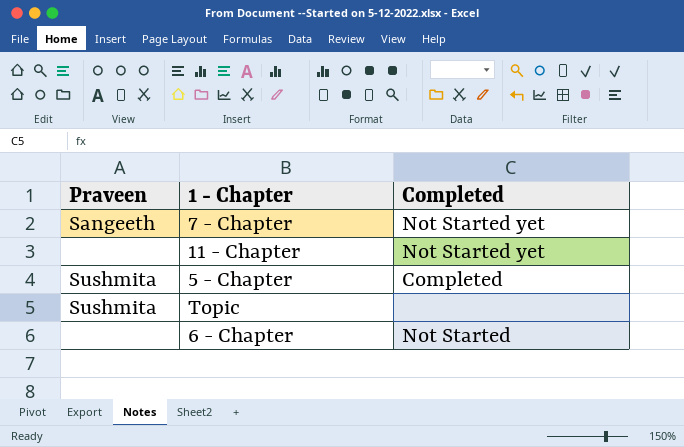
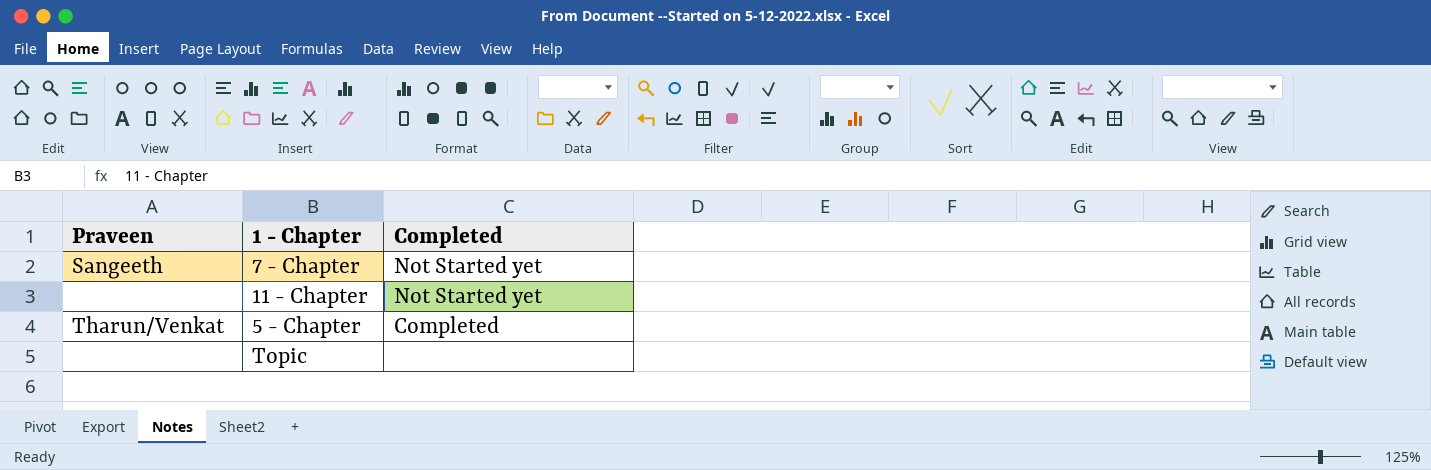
row 6 - Chapter: none | Not Started -> none
5 - Chapter | Praveen: Sushmita -> Tharun/Venkat
Topic | Praveen: Sushmita -> none

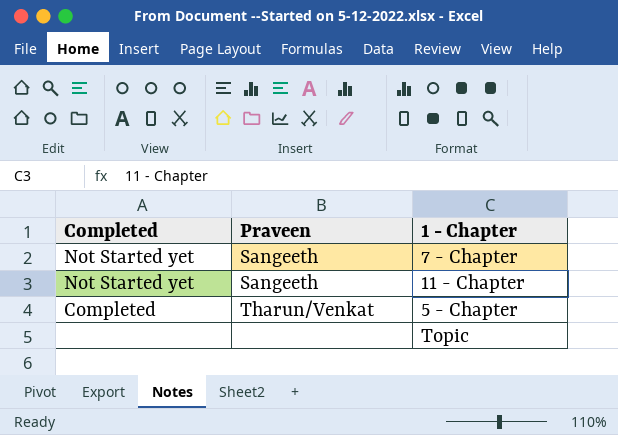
column Completed | position: 3 -> 1
11 - Chapter | Praveen: none -> Sangeeth

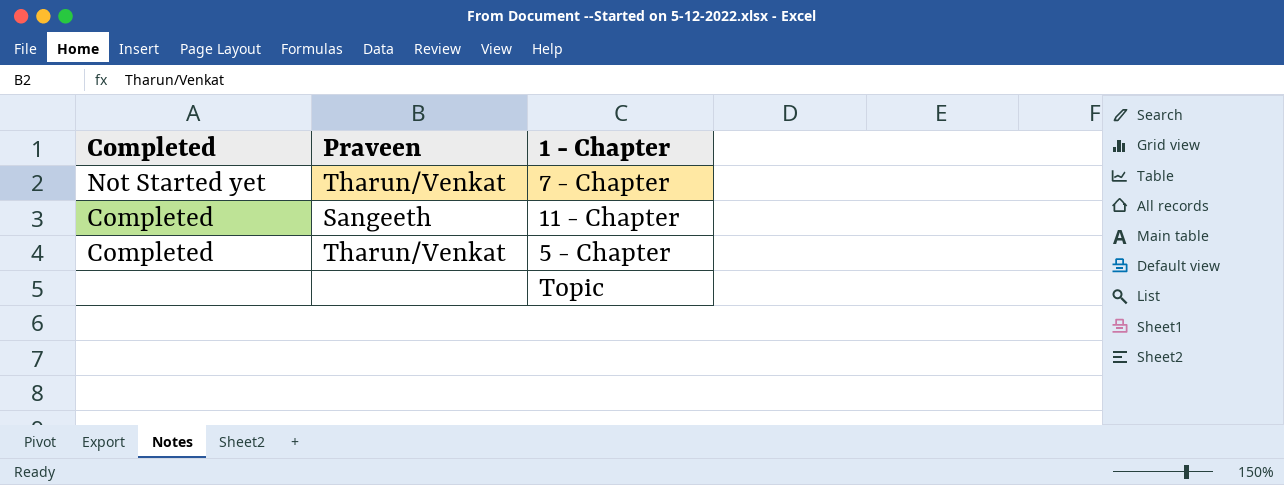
7 - Chapter | Praveen: Sangeeth -> Tharun/Venkat
11 - Chapter | Completed: Not Started yet -> Completed

